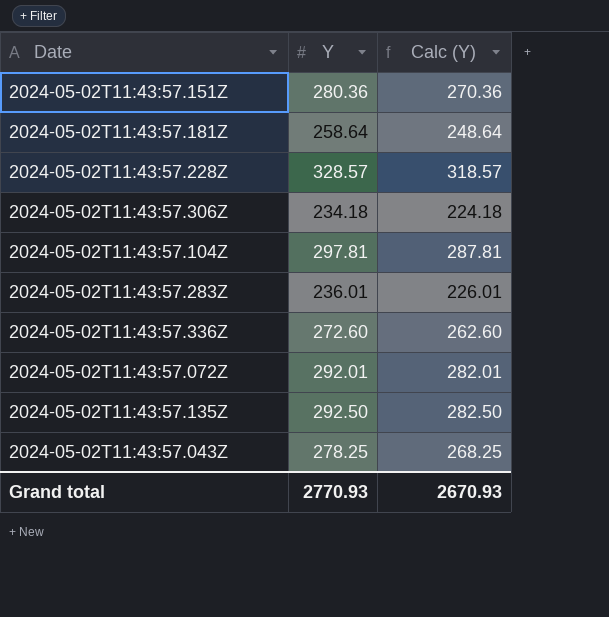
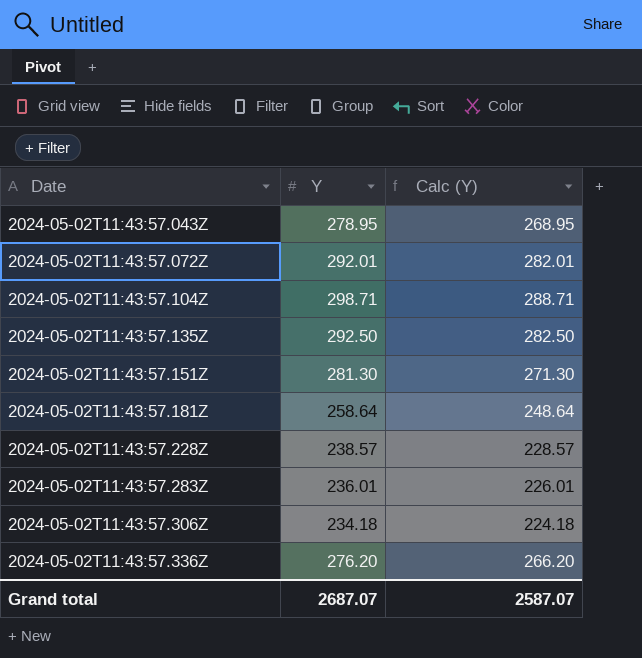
row order: none -> Date ascending
2024-05-02T11:43:57.043Z | Y: 278.25 -> 278.95
2024-05-02T11:43:57.043Z | Calc (Y): 268.25 -> 268.95
2024-05-02T11:43:57.104Z | Y: 297.81 -> 298.71
2024-05-02T11:43:57.104Z | Calc (Y): 287.81 -> 288.71
2024-05-02T11:43:57.151Z | Y: 280.36 -> 281.30
2024-05-02T11:43:57.151Z | Calc (Y): 270.36 -> 271.30
2024-05-02T11:43:57.228Z | Y: 328.57 -> 238.57
2024-05-02T11:43:57.228Z | Calc (Y): 318.57 -> 228.57
2024-05-02T11:43:57.336Z | Y: 272.60 -> 276.20
2024-05-02T11:43:57.336Z | Calc (Y): 262.60 -> 266.20
Grand total | Y: 2770.93 -> 2687.07
Grand total | Calc (Y): 2670.93 -> 2587.07

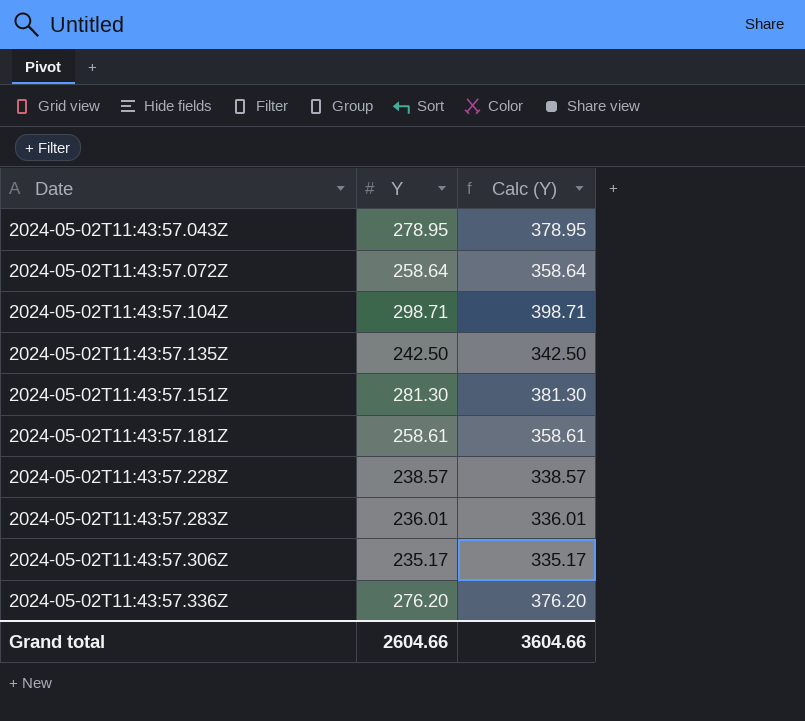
column Calc (Y) | formula: [Y] - 10 -> [Y] + 100
2024-05-02T11:43:57.072Z | Y: 292.01 -> 258.64
2024-05-02T11:43:57.135Z | Y: 292.50 -> 242.50
2024-05-02T11:43:57.181Z | Y: 258.64 -> 258.61
2024-05-02T11:43:57.306Z | Y: 234.18 -> 235.17
Grand total | Y: 2687.07 -> 2604.66
Grand total | Calc (Y): 2587.07 -> 3604.66

